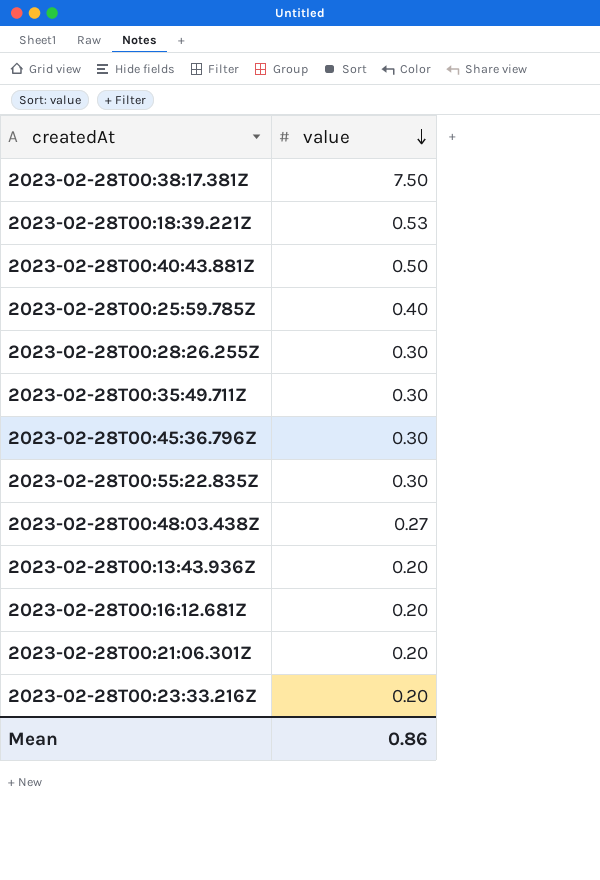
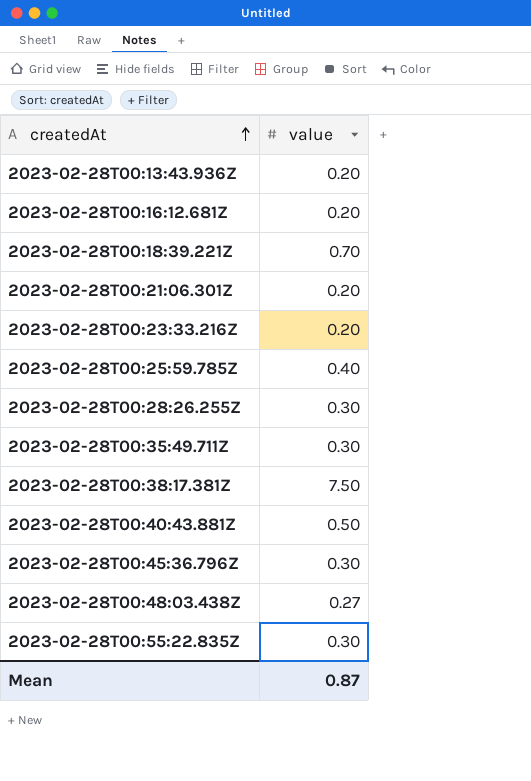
row order: value descending -> createdAt ascending
2023-02-28T00:18:39.221Z | value: 0.53 -> 0.70
Mean | value: 0.86 -> 0.87

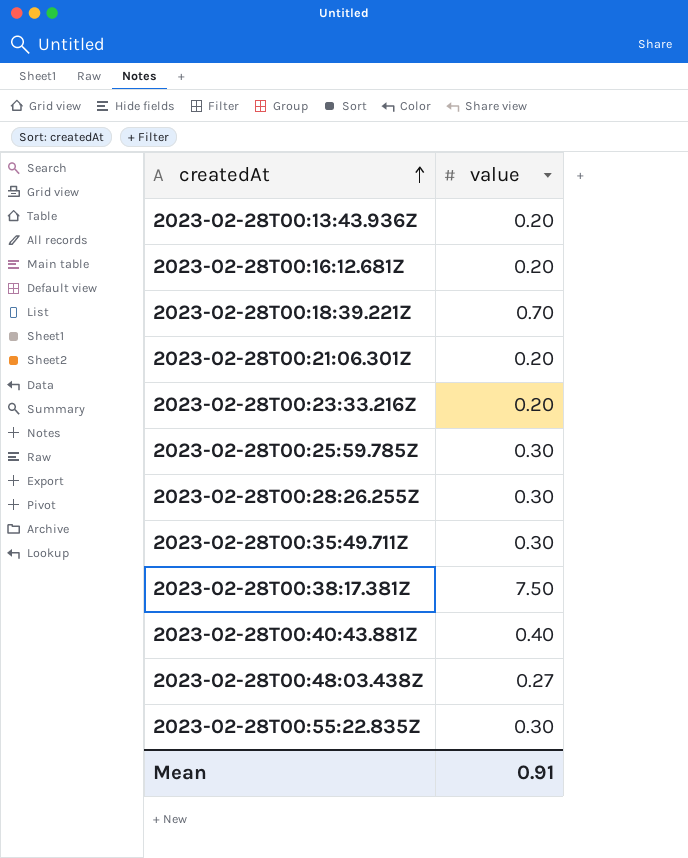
row 2023-02-28T00:45:36.796Z: 0.30 -> none
2023-02-28T00:25:59.785Z | value: 0.40 -> 0.30
2023-02-28T00:40:43.881Z | value: 0.50 -> 0.40
Mean | value: 0.87 -> 0.91

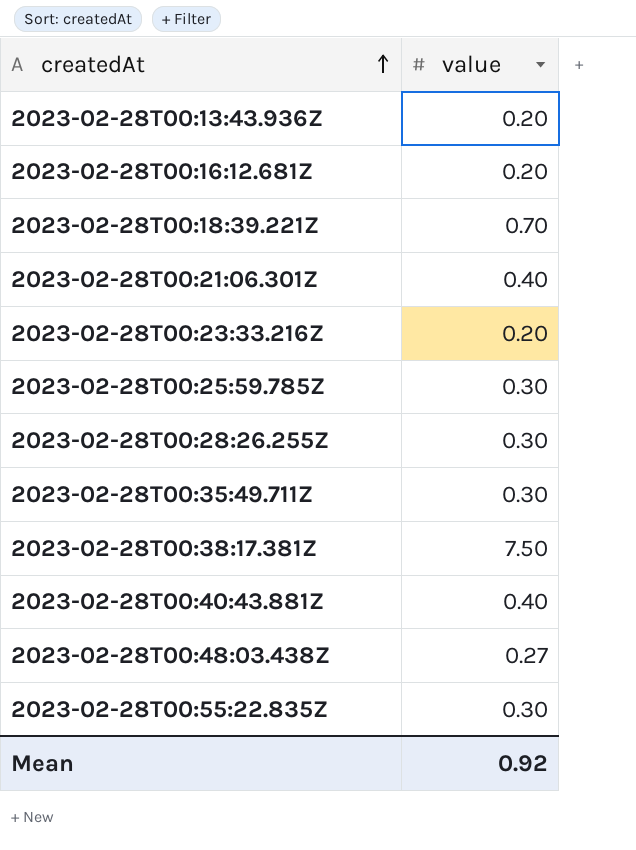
2023-02-28T00:21:06.301Z | value: 0.20 -> 0.40
Mean | value: 0.91 -> 0.92

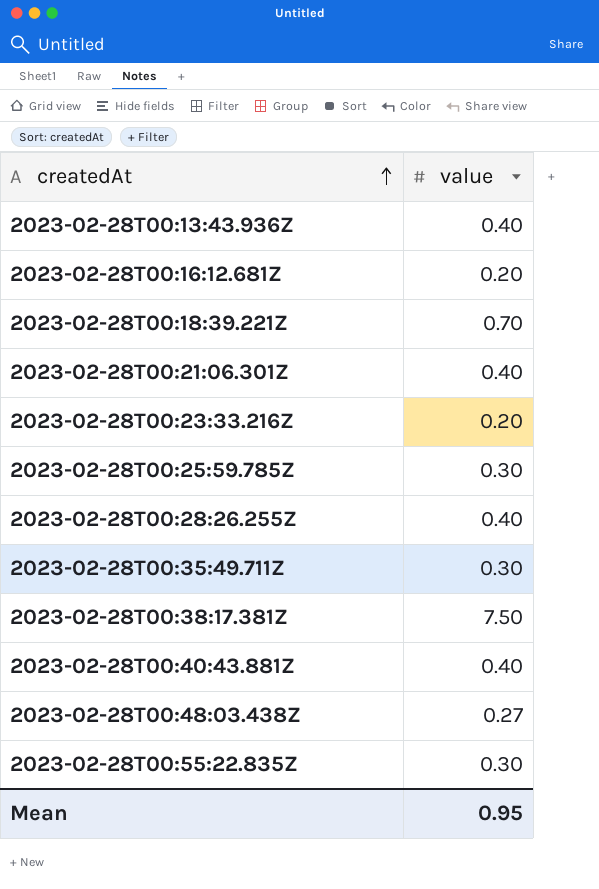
2023-02-28T00:13:43.936Z | value: 0.20 -> 0.40
2023-02-28T00:28:26.255Z | value: 0.30 -> 0.40
Mean | value: 0.92 -> 0.95

